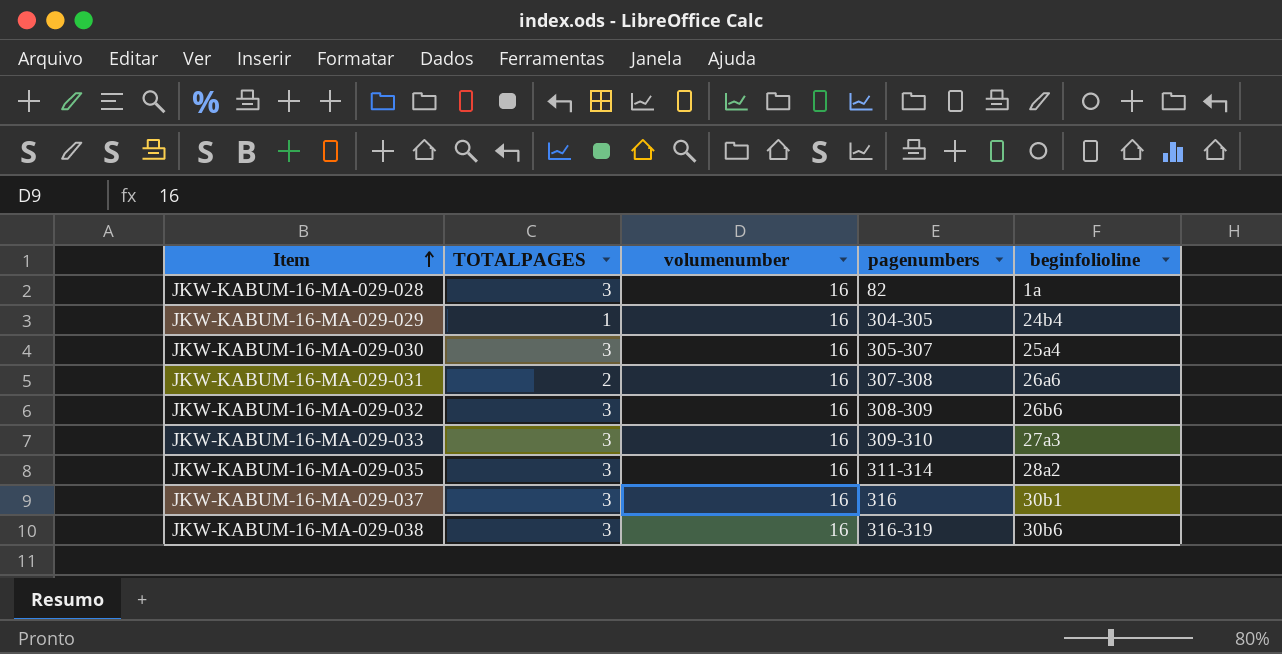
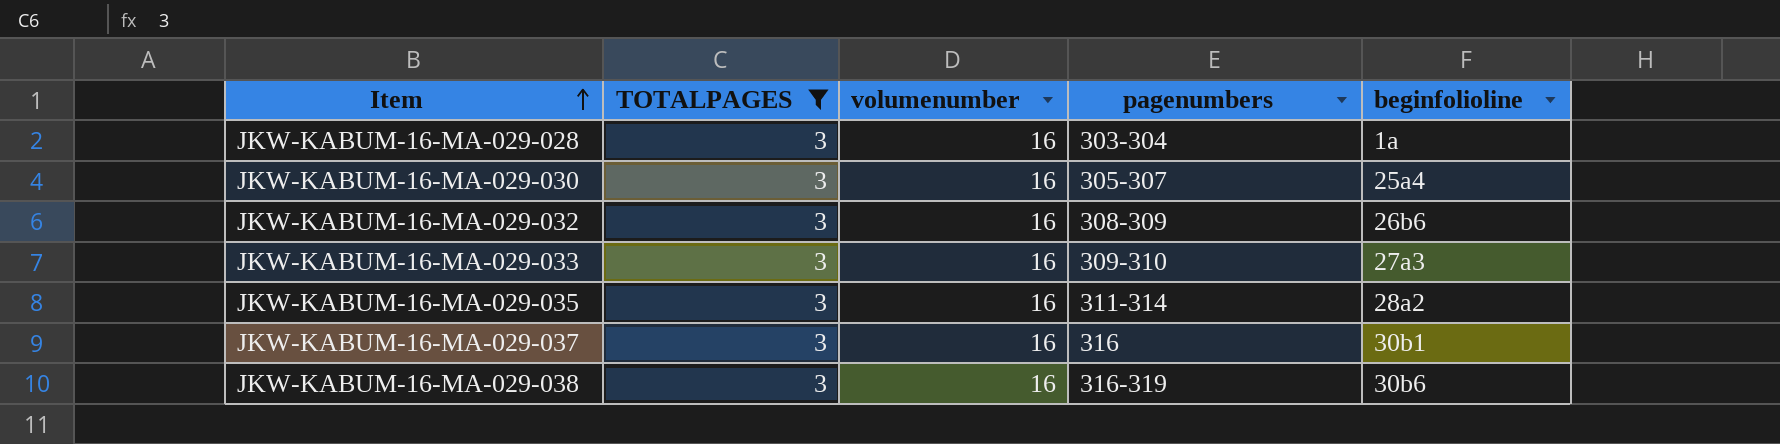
filter: none -> TOTALPAGES = 3
JKW-KABUM-16-MA-029-028 | pagenumbers: 82 -> 303-304

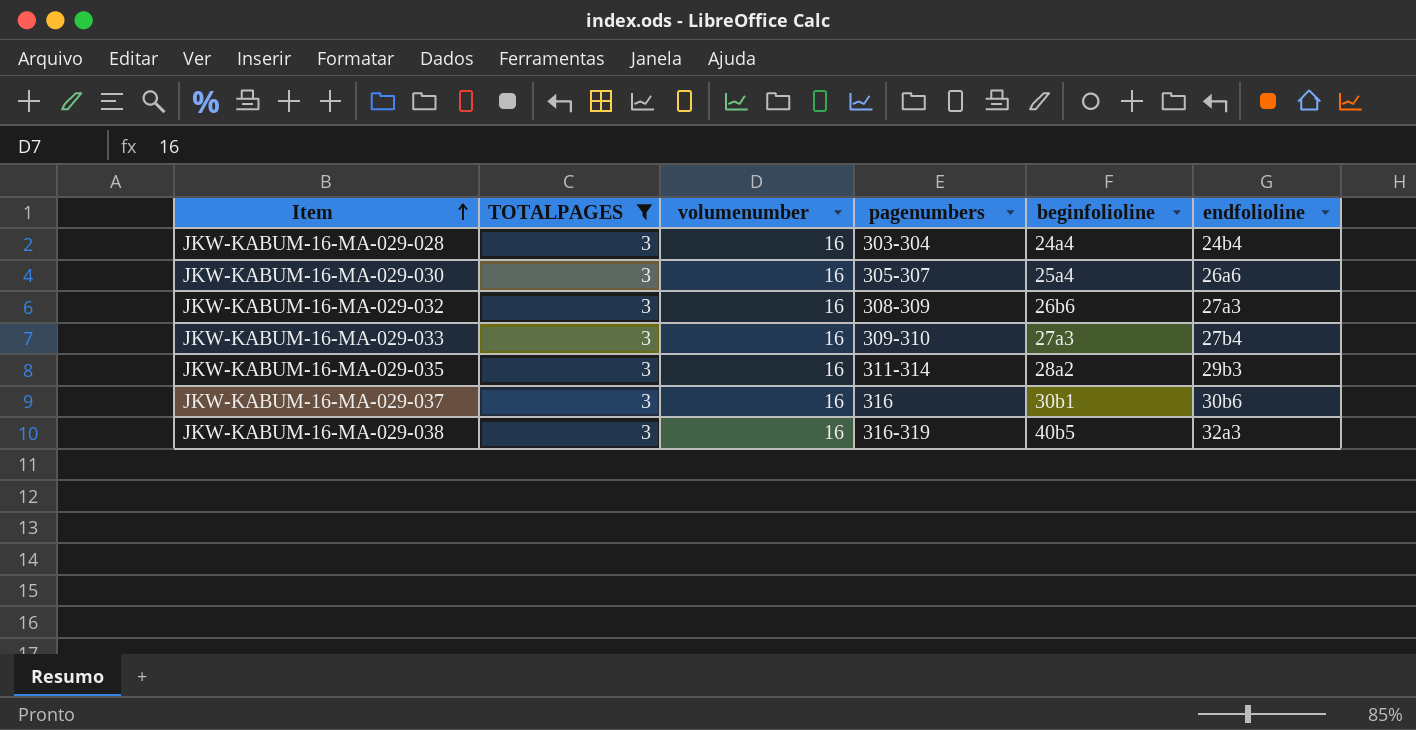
column endfolioline | position: none -> 6
JKW-KABUM-16-MA-029-028 | beginfolioline: 1a -> 24a4
JKW-KABUM-16-MA-029-038 | beginfolioline: 30b6 -> 40b5

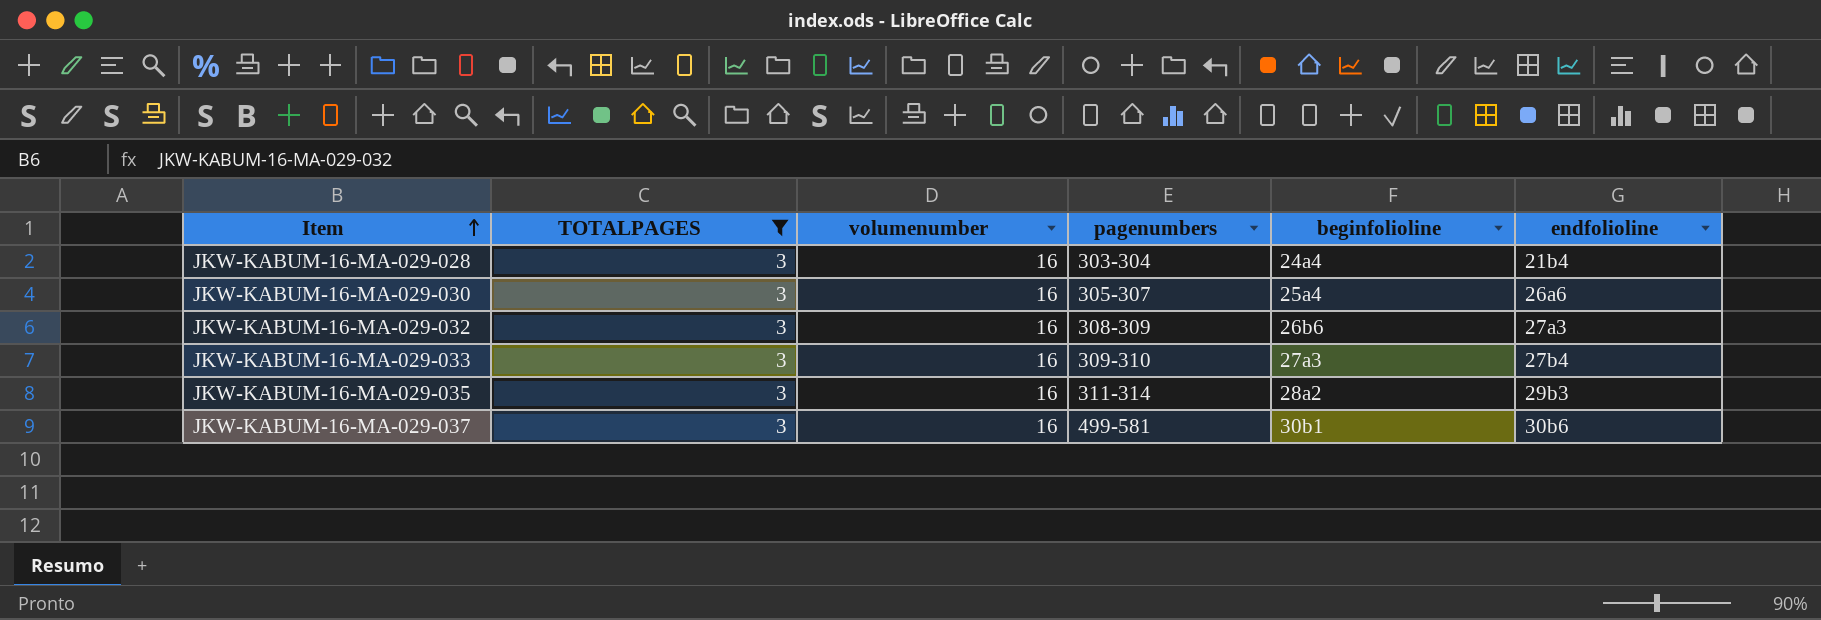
row JKW-KABUM-16-MA-029-038: 3 | 16 | 316-319 | 40b5 | 32a3 -> none
JKW-KABUM-16-MA-029-028 | endfolioline: 24b4 -> 21b4
JKW-KABUM-16-MA-029-037 | pagenumbers: 316 -> 499-581

